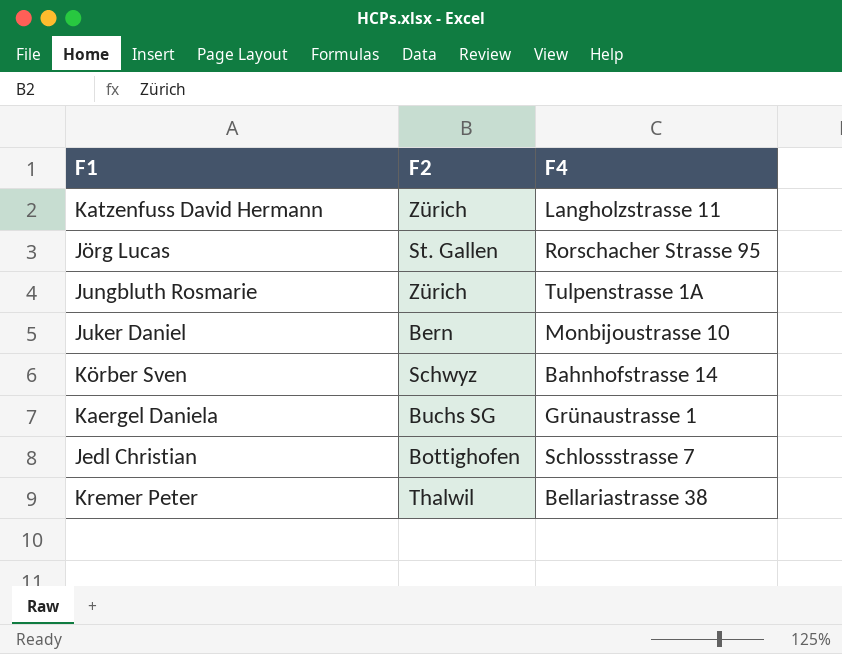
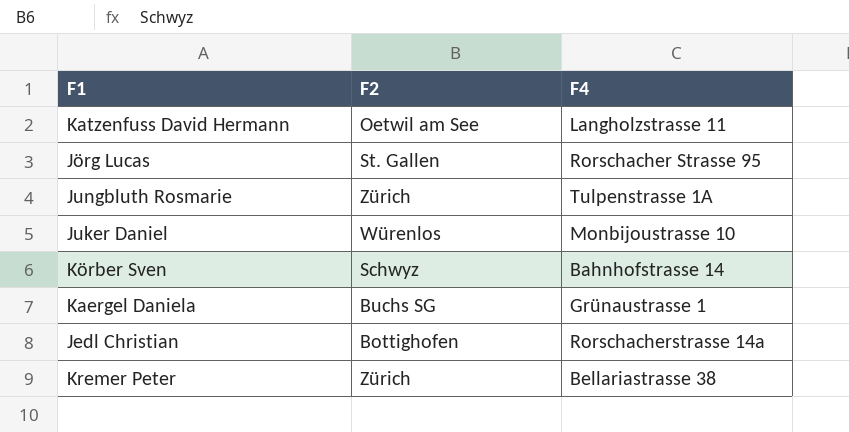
Katzenfuss David Hermann | F2: Zürich -> Oetwil am See
Juker Daniel | F2: Bern -> Würenlos
Jedl Christian | F4: Schlossstrasse 7 -> Rorschacherstrasse 14a
Kremer Peter | F2: Thalwil -> Zürich

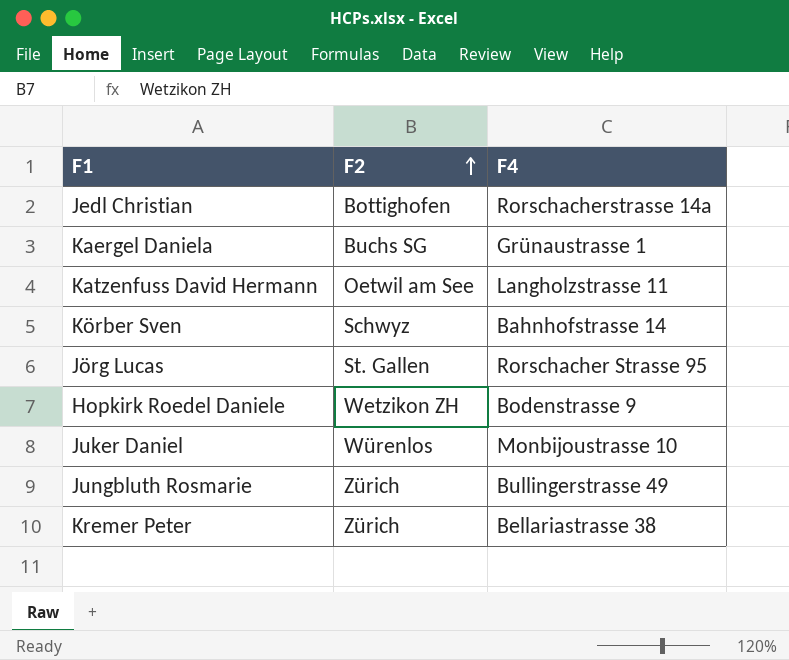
row order: none -> F2 ascending
row Hopkirk Roedel Daniele: none -> Wetzikon ZH | Bodenstrasse 9
Jungbluth Rosmarie | F4: Tulpenstrasse 1A -> Bullingerstrasse 49

